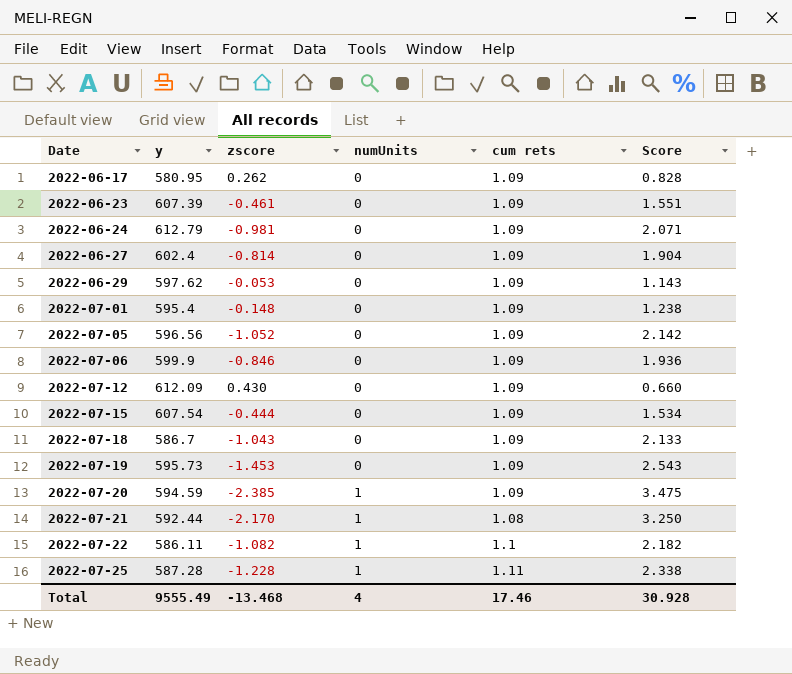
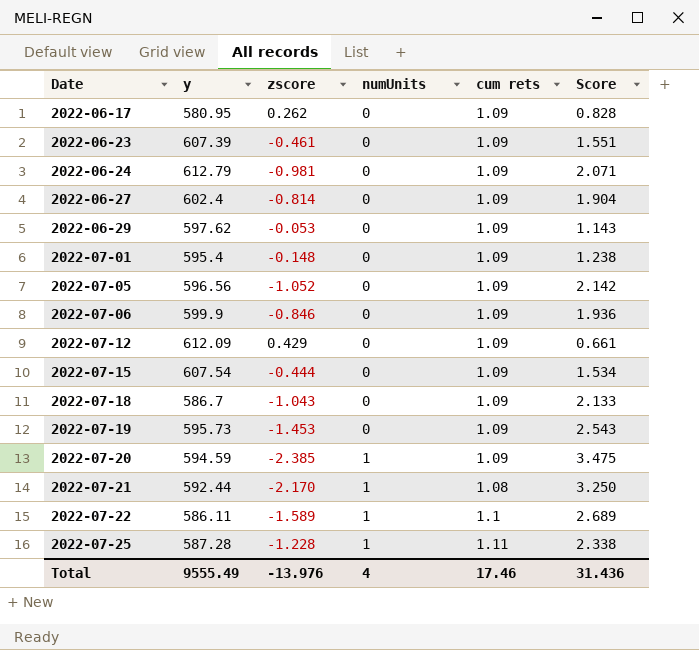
2022-07-12 | zscore: 0.430 -> 0.429
2022-07-12 | Score: 0.660 -> 0.661
2022-07-22 | zscore: -1.082 -> -1.589
2022-07-22 | Score: 2.182 -> 2.689
Total | zscore: -13.468 -> -13.976
Total | Score: 30.928 -> 31.436

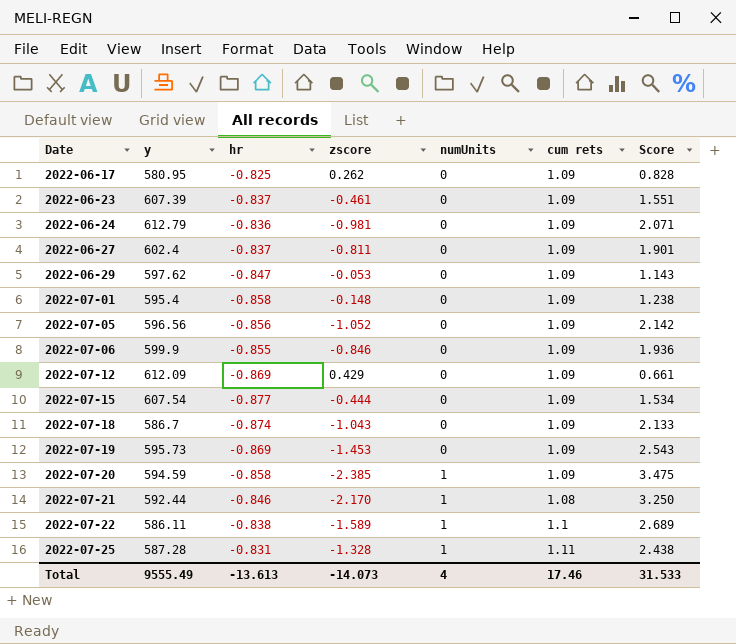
column hr | position: none -> 3
2022-06-27 | zscore: -0.814 -> -0.811
2022-06-27 | Score: 1.904 -> 1.901
2022-07-25 | zscore: -1.228 -> -1.328
2022-07-25 | Score: 2.338 -> 2.438
Total | zscore: -13.976 -> -14.073
Total | Score: 31.436 -> 31.533

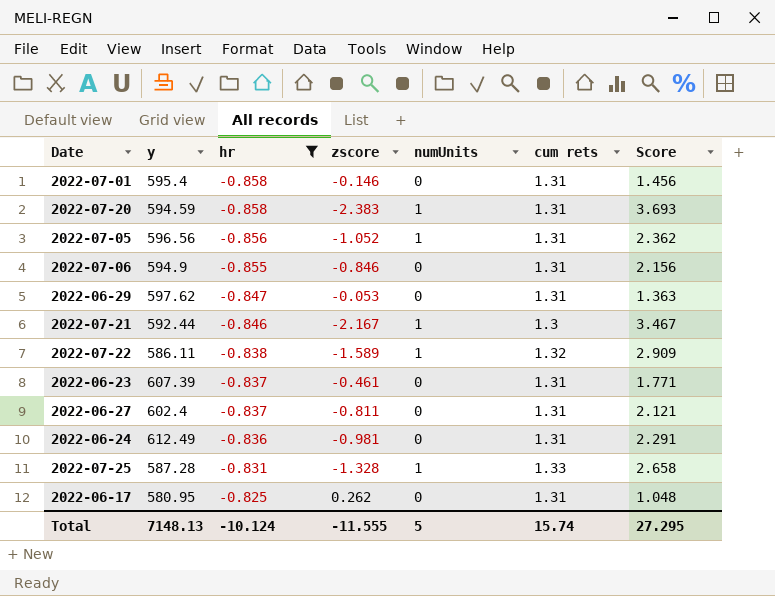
filter: none -> hr >= -0.858
row order: Date ascending -> hr ascending
2022-07-01 | zscore: -0.148 -> -0.146
2022-07-01 | cum rets: 1.09 -> 1.31
2022-07-01 | Score: 1.238 -> 1.456
2022-07-20 | zscore: -2.385 -> -2.383
2022-07-20 | cum rets: 1.09 -> 1.31
2022-07-20 | Score: 3.475 -> 3.693
2022-07-05 | numUnits: 0 -> 1
2022-07-05 | cum rets: 1.09 -> 1.31
2022-07-05 | Score: 2.142 -> 2.362
2022-07-06 | y: 599.9 -> 594.9
2022-07-06 | cum rets: 1.09 -> 1.31
2022-07-06 | Score: 1.936 -> 2.156
2022-06-29 | cum rets: 1.09 -> 1.31
2022-06-29 | Score: 1.143 -> 1.363
2022-07-21 | zscore: -2.170 -> -2.167
2022-07-21 | cum rets: 1.08 -> 1.3
2022-07-21 | Score: 3.250 -> 3.467
2022-07-22 | cum rets: 1.1 -> 1.32
2022-07-22 | Score: 2.689 -> 2.909
2022-06-23 | cum rets: 1.09 -> 1.31
2022-06-23 | Score: 1.551 -> 1.771
2022-06-27 | cum rets: 1.09 -> 1.31
2022-06-27 | Score: 1.901 -> 2.121
2022-06-24 | y: 612.79 -> 612.49
2022-06-24 | cum rets: 1.09 -> 1.31
2022-06-24 | Score: 2.071 -> 2.291
2022-07-25 | cum rets: 1.11 -> 1.33
2022-07-25 | Score: 2.438 -> 2.658
2022-06-17 | cum rets: 1.09 -> 1.31
2022-06-17 | Score: 0.828 -> 1.048
Total | y: 9555.49 -> 7148.13
Total | hr: -13.613 -> -10.124
Total | zscore: -14.073 -> -11.555
Total | numUnits: 4 -> 5
Total | cum rets: 17.46 -> 15.74
Total | Score: 31.533 -> 27.295

